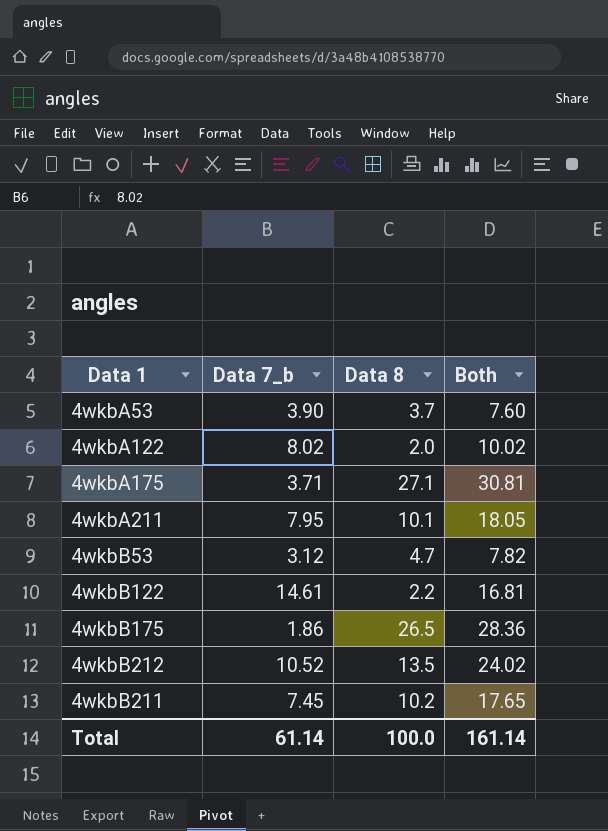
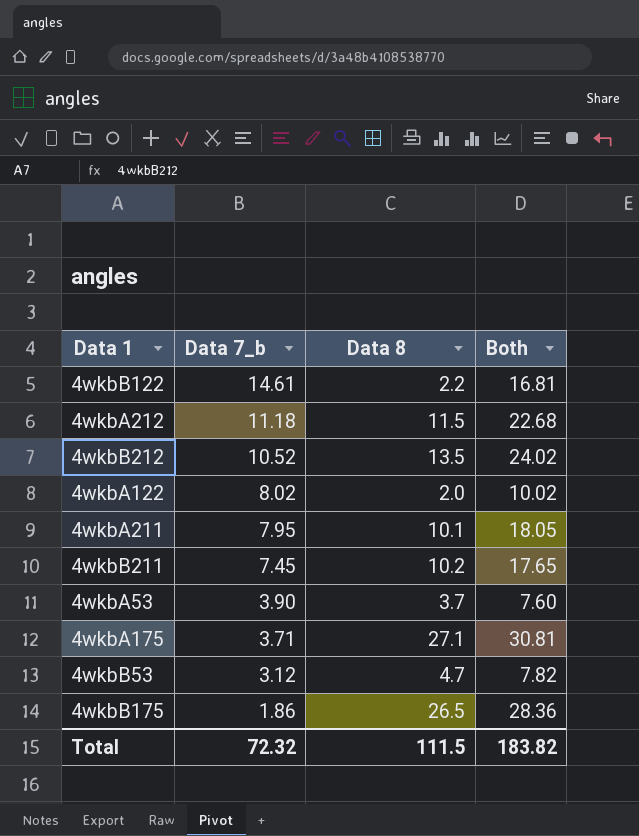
row order: none -> Data 7_b descending
row 4wkbA212: none -> 11.18 | 11.5 | 22.68
Total | Data 7_b: 61.14 -> 72.32
Total | Data 8: 100.0 -> 111.5
Total | Both: 161.14 -> 183.82

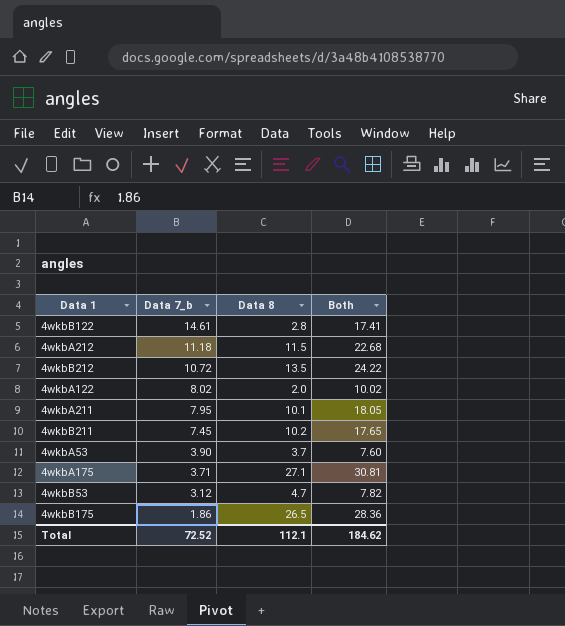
4wkbB122 | Data 8: 2.2 -> 2.8
4wkbB122 | Both: 16.81 -> 17.41
4wkbB212 | Data 7_b: 10.52 -> 10.72
4wkbB212 | Both: 24.02 -> 24.22
Total | Data 7_b: 72.32 -> 72.52
Total | Data 8: 111.5 -> 112.1
Total | Both: 183.82 -> 184.62

